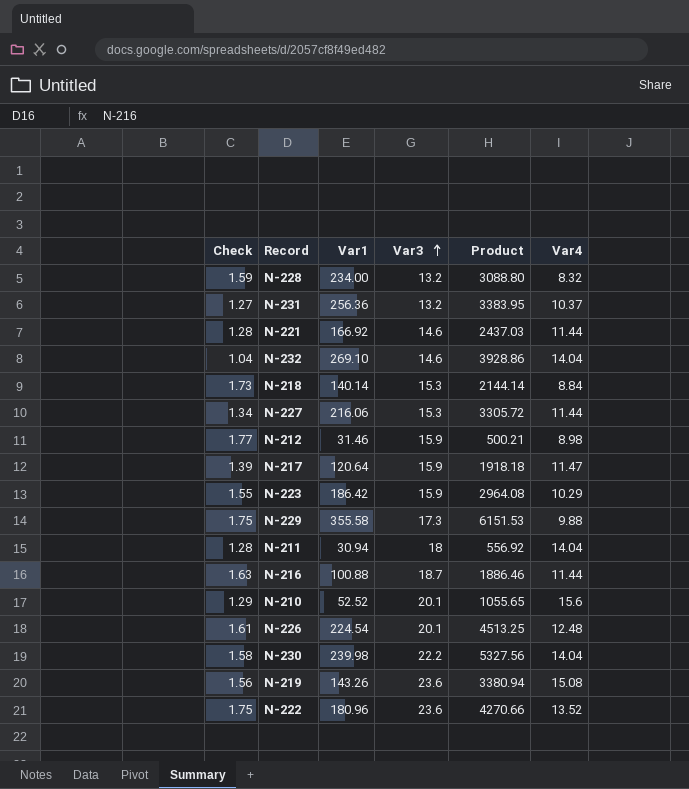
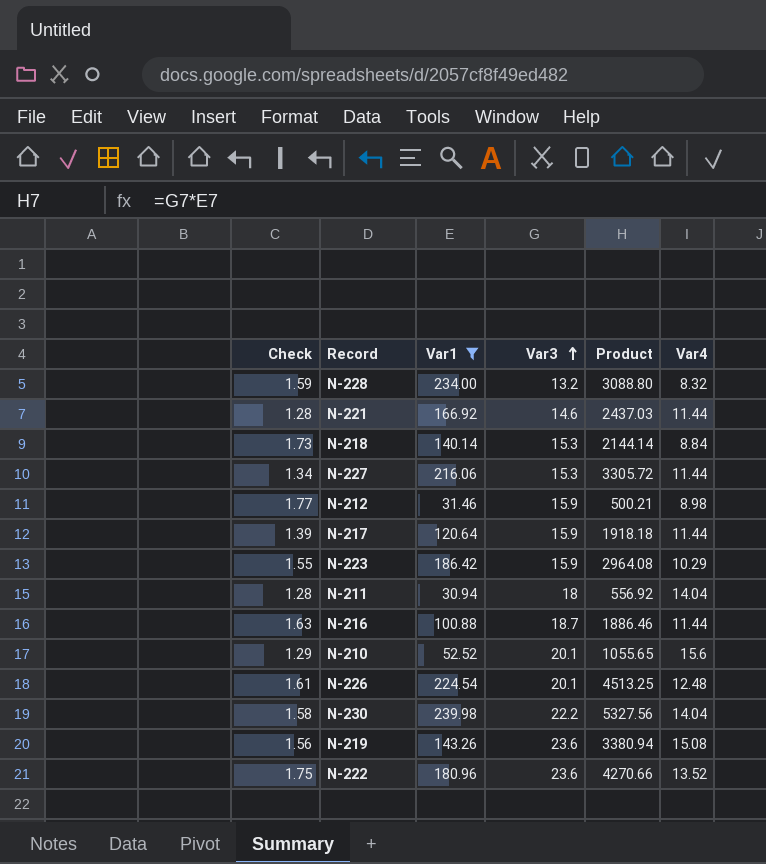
filter: none -> Var1 <= 239.98
N-217 | Var4: 11.47 -> 11.44

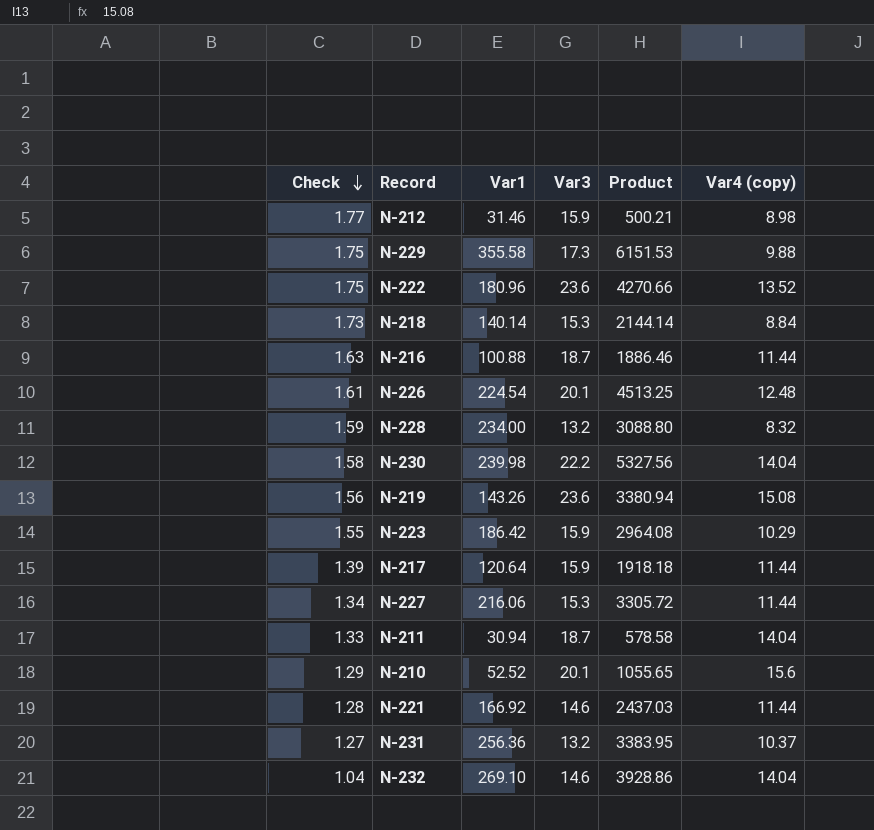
filter: Var1 <= 239.98 -> none
row order: Var3 ascending -> Check descending
column name: Var4 -> Var4 (copy)
N-211 | Check: 1.28 -> 1.33
N-211 | Var3: 18 -> 18.7
N-211 | Product: 556.92 -> 578.58

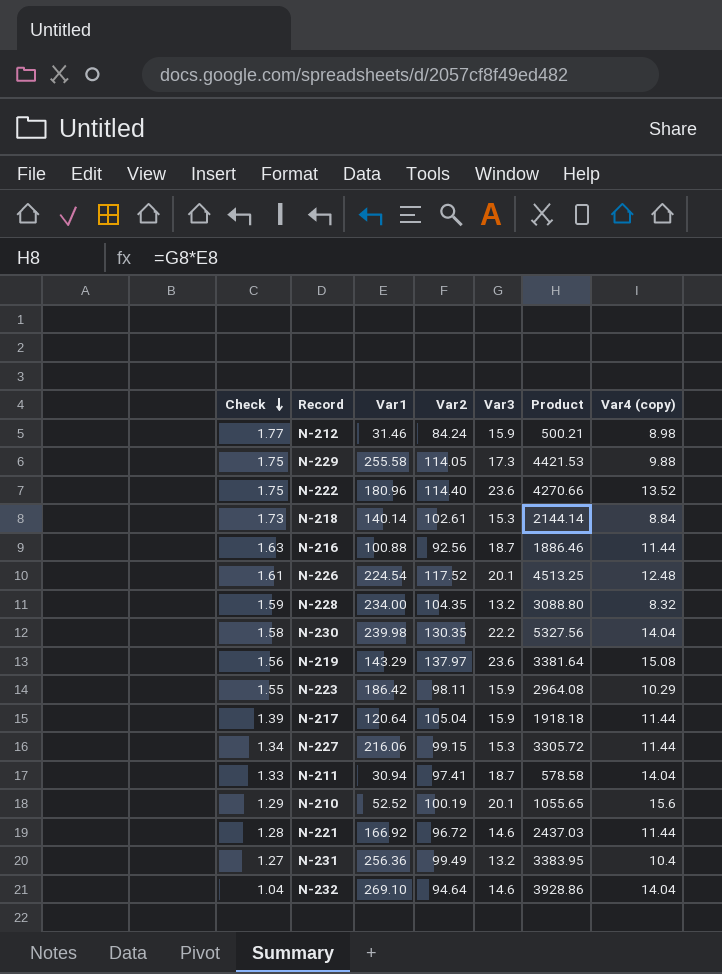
column Var2 | position: none -> 4
N-229 | Var1: 355.58 -> 255.58
N-229 | Product: 6151.53 -> 4421.53
N-219 | Var1: 143.26 -> 143.29
N-219 | Product: 3380.94 -> 3381.64
N-231 | Var4 (copy): 10.37 -> 10.4

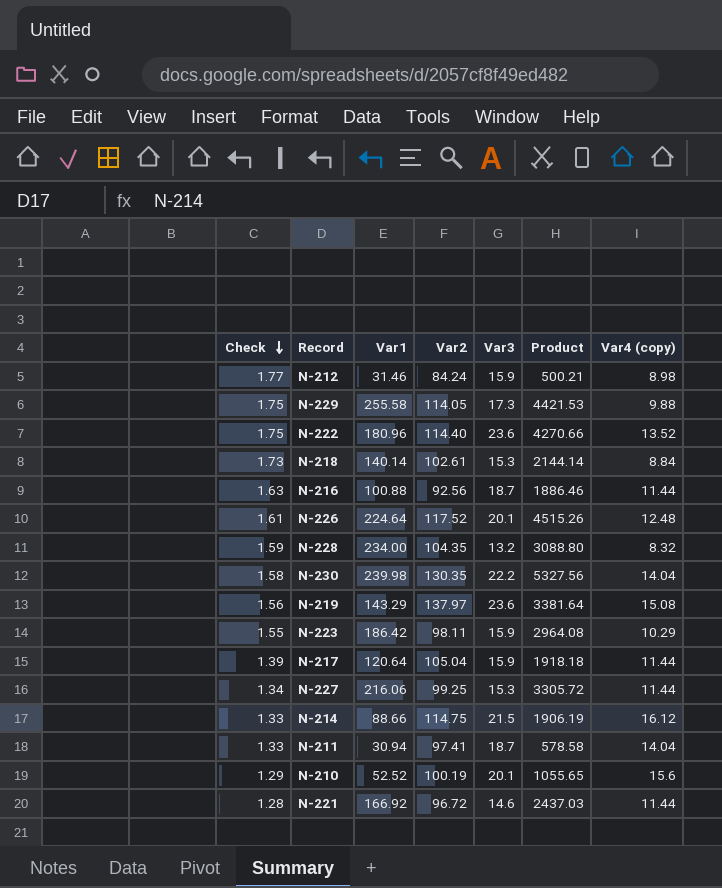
row N-231: 1.27 | 256.36 | 99.49 | 13.2 | 3383.95 | 10.4 -> none
row N-232: 1.04 | 269.10 | 94.64 | 14.6 | 3928.86 | 14.04 -> none
N-226 | Var1: 224.54 -> 224.64
N-226 | Product: 4513.25 -> 4515.26
N-227 | Var2: 99.15 -> 99.25
row N-214: none -> 1.33 | 88.66 | 114.75 | 21.5 | 1906.19 | 16.12

